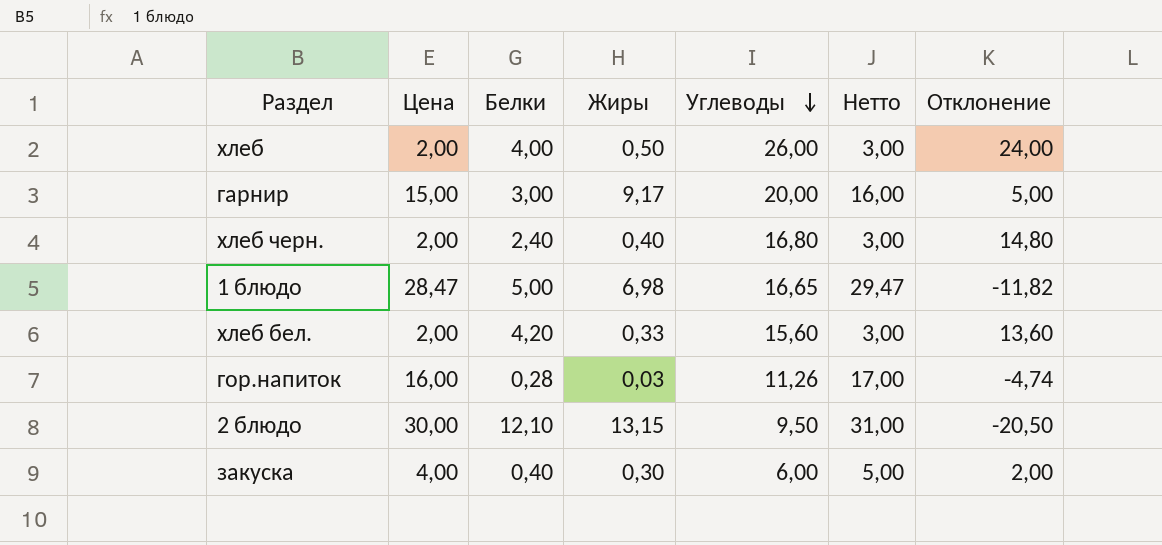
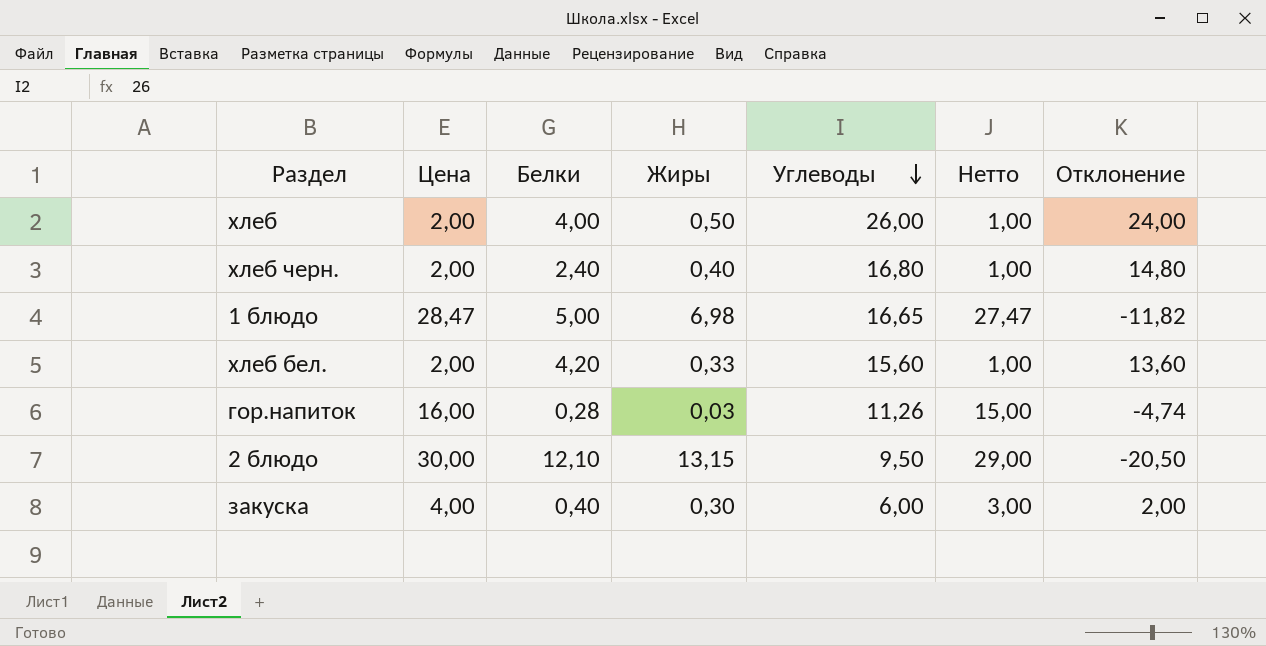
column Нетто | formula: [Цена] + 1 -> [Цена] - 1
row гарнир: 15,00 | 3,00 | 9,17 | 20,00 | 16,00 | 5,00 -> none

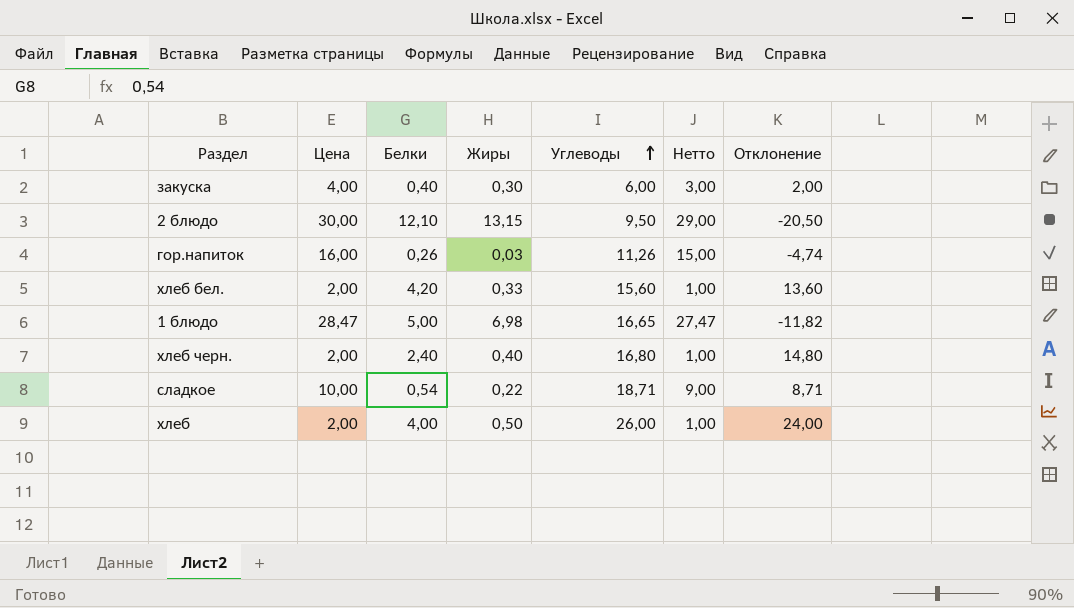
row order: Углеводы descending -> Углеводы ascending
гор.напиток | Белки: 0,28 -> 0,26
row сладкое: none -> 10,00 | 0,54 | 0,22 | 18,71 | 9,00 | 8,71

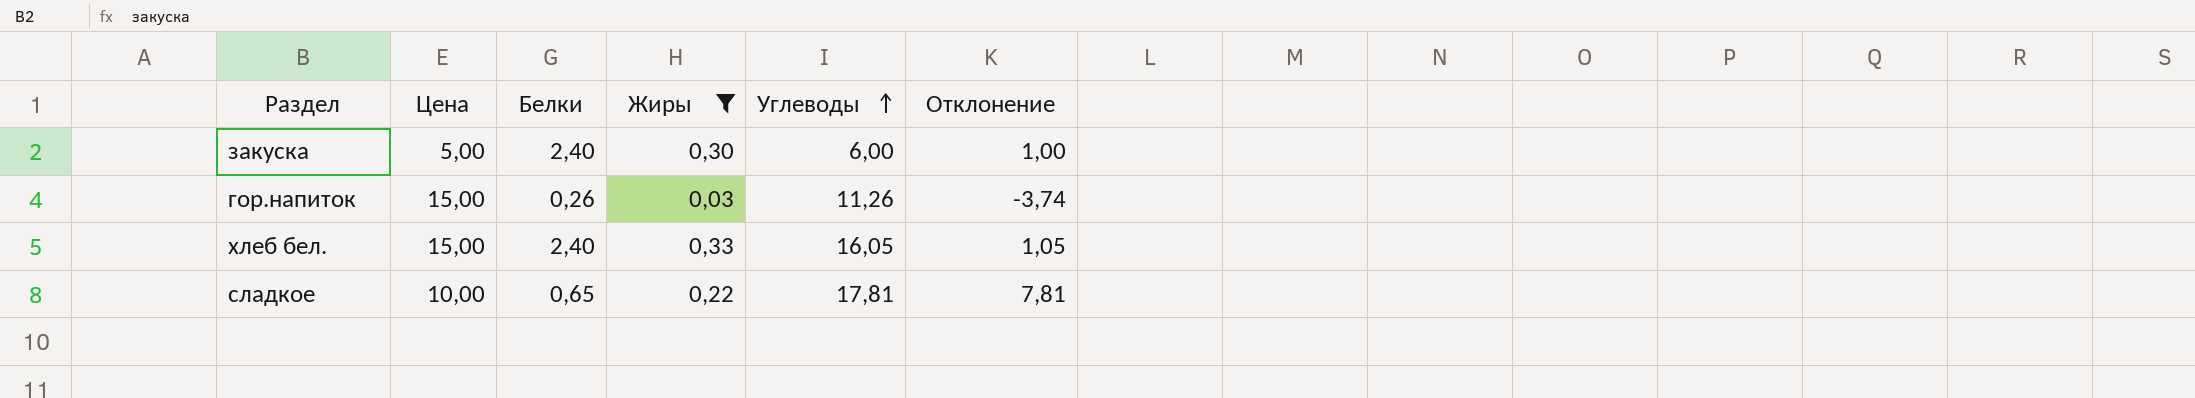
filter: none -> Жиры <= 0,33
column Нетто | formula: [Цена] - 1 -> none
закуска | Цена: 4,00 -> 5,00
закуска | Белки: 0,40 -> 2,40
закуска | Отклонение: 2,00 -> 1,00
гор.напиток | Цена: 16,00 -> 15,00
гор.напиток | Отклонение: -4,74 -> -3,74
хлеб бел. | Цена: 2,00 -> 15,00
хлеб бел. | Белки: 4,20 -> 2,40
хлеб бел. | Углеводы: 15,60 -> 16,05
хлеб бел. | Отклонение: 13,60 -> 1,05
сладкое | Белки: 0,54 -> 0,65
сладкое | Углеводы: 18,71 -> 17,81
сладкое | Отклонение: 8,71 -> 7,81

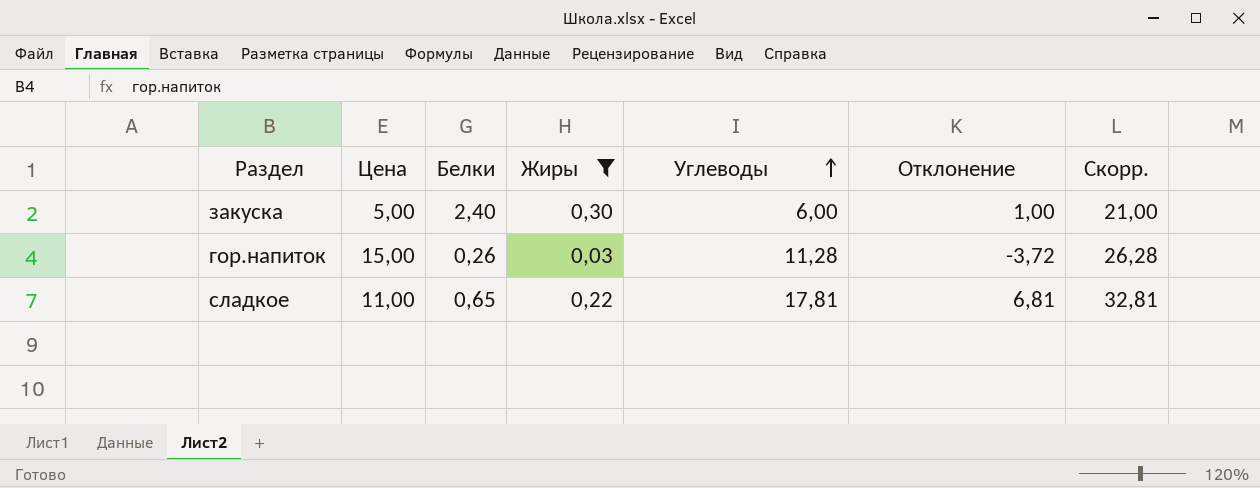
column Скорр. | formula: none -> [Углеводы] + 15
row хлеб бел.: 15,00 | 2,40 | 0,33 | 16,05 | 1,05 -> none
гор.напиток | Углеводы: 11,26 -> 11,28
гор.напиток | Отклонение: -3,74 -> -3,72
сладкое | Цена: 10,00 -> 11,00
сладкое | Отклонение: 7,81 -> 6,81

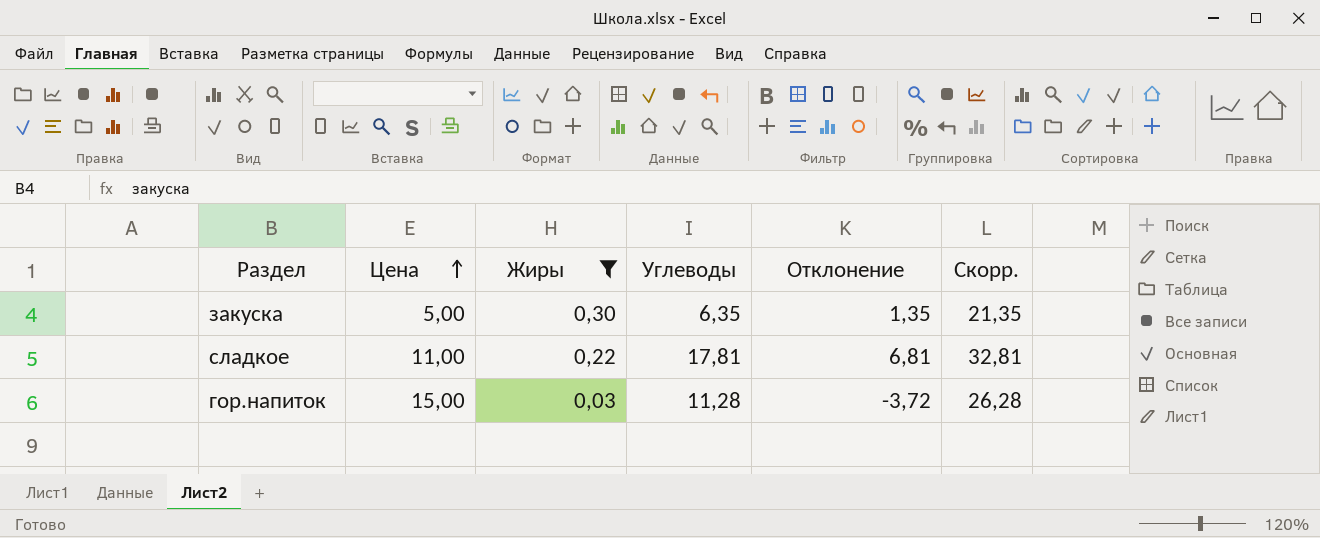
row order: Углеводы ascending -> Цена ascending
column Белки | position: 3 -> none
закуска | Углеводы: 6,00 -> 6,35
закуска | Отклонение: 1,00 -> 1,35
закуска | Скорр.: 21,00 -> 21,35

